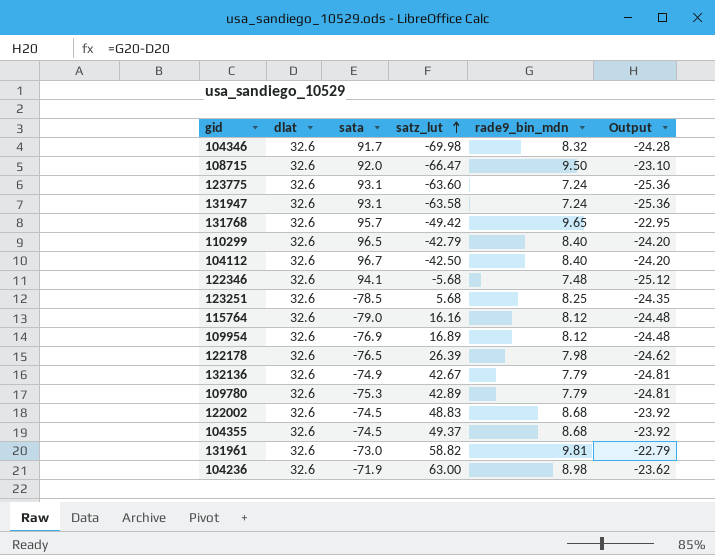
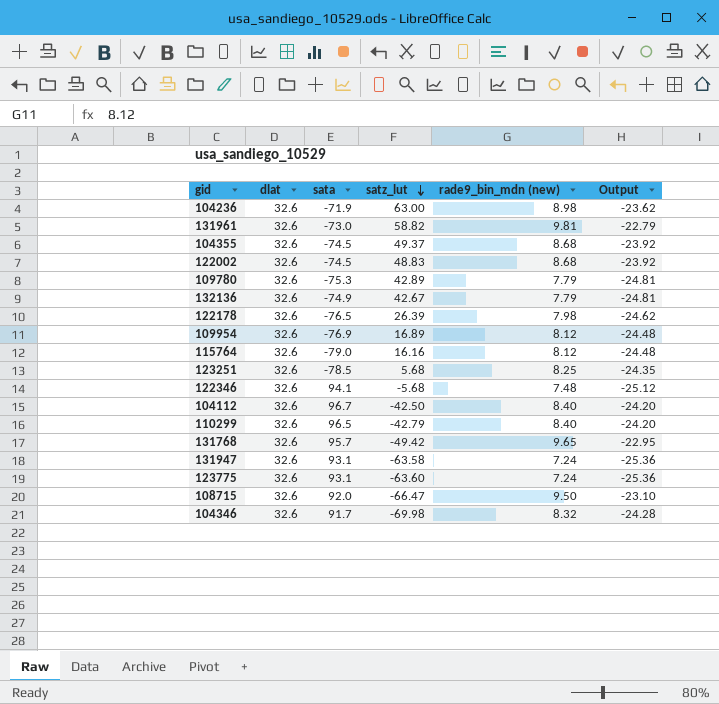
row order: satz_lut ascending -> satz_lut descending
column name: rade9_bin_mdn -> rade9_bin_mdn (new)

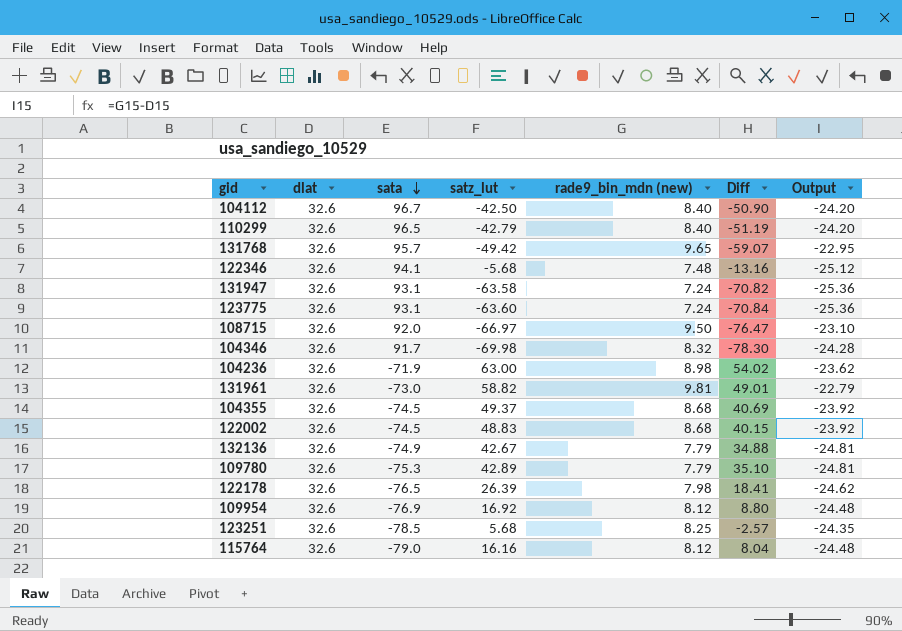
row order: satz_lut descending -> sata descending
column Diff | formula: none -> [satz_lut] - [rade9_bin_mdn (new)]
108715 | satz_lut: -66.47 -> -66.97
109954 | satz_lut: 16.89 -> 16.92

